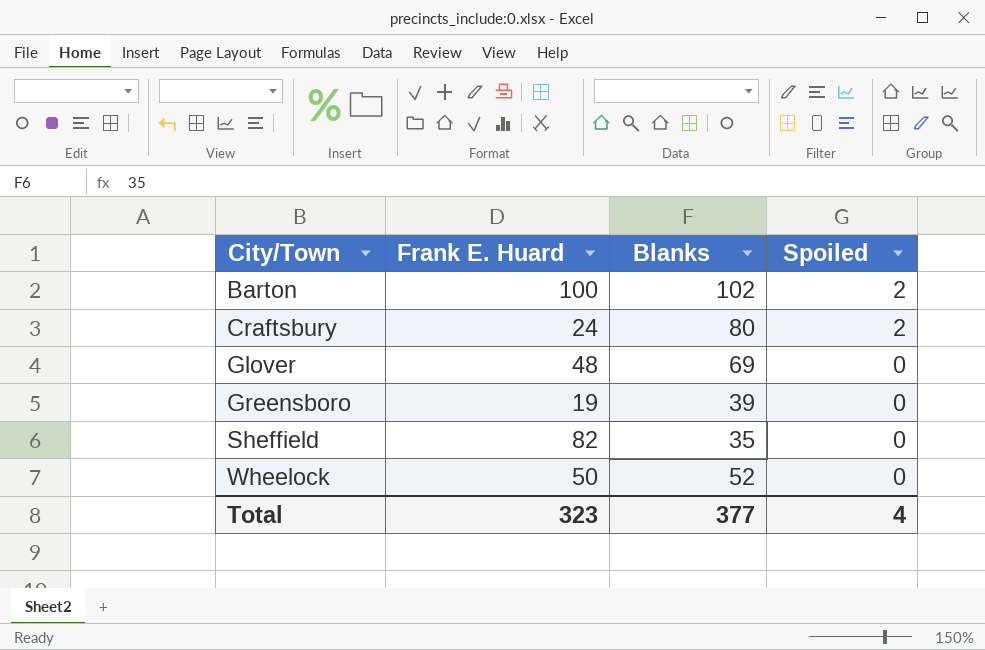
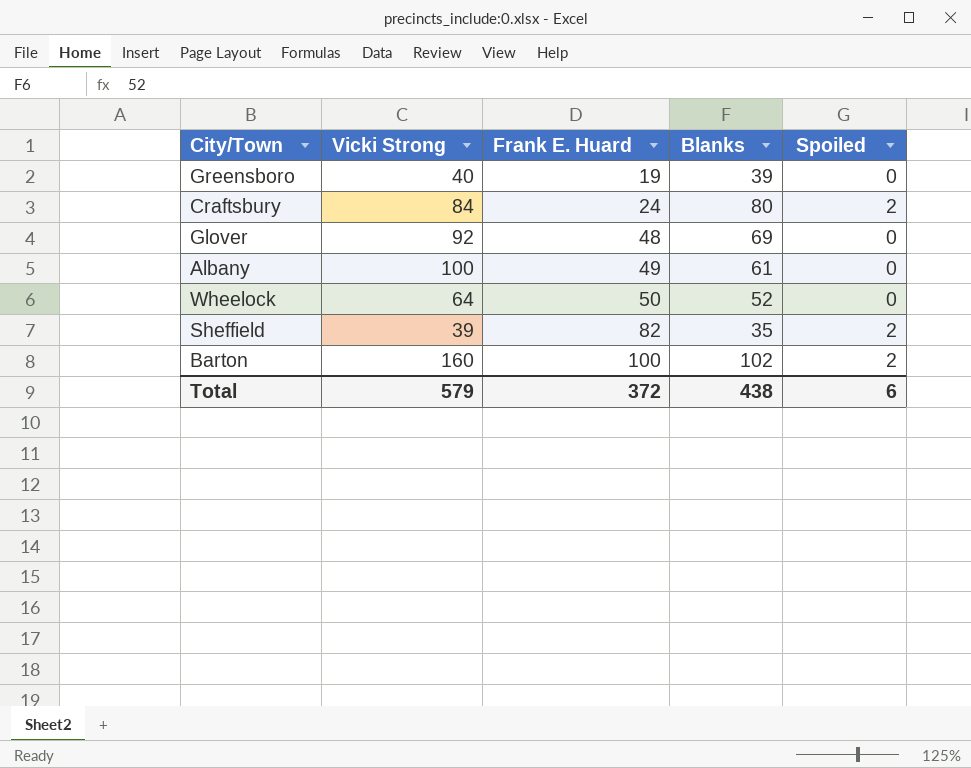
row order: City/Town ascending -> Frank E. Huard ascending
column Vicki Strong | position: none -> 2
row Albany: none -> 100 | 49 | 61 | 0
Sheffield | Spoiled: 0 -> 2
Total | Frank E. Huard: 323 -> 372
Total | Blanks: 377 -> 438
Total | Spoiled: 4 -> 6

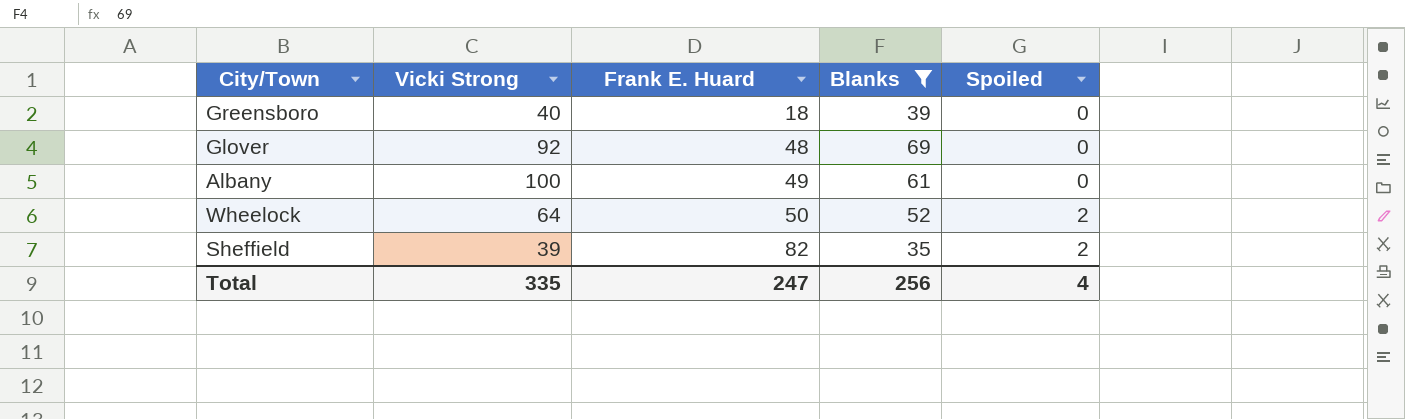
filter: none -> Blanks <= 69
Greensboro | Frank E. Huard: 19 -> 18
Wheelock | Spoiled: 0 -> 2
Total | Vicki Strong: 579 -> 335
Total | Frank E. Huard: 372 -> 247
Total | Blanks: 438 -> 256
Total | Spoiled: 6 -> 4

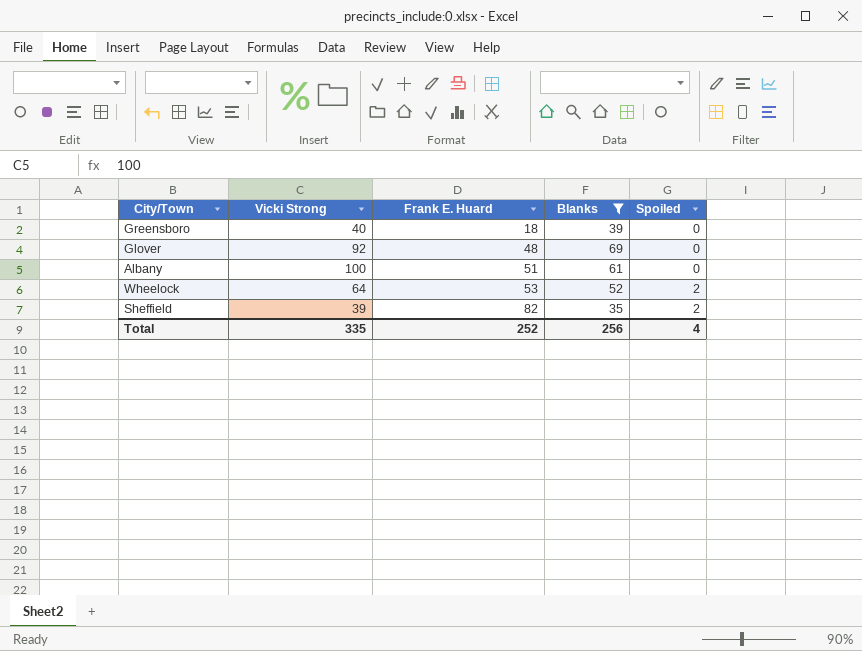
Albany | Frank E. Huard: 49 -> 51
Wheelock | Frank E. Huard: 50 -> 53
Total | Frank E. Huard: 247 -> 252

